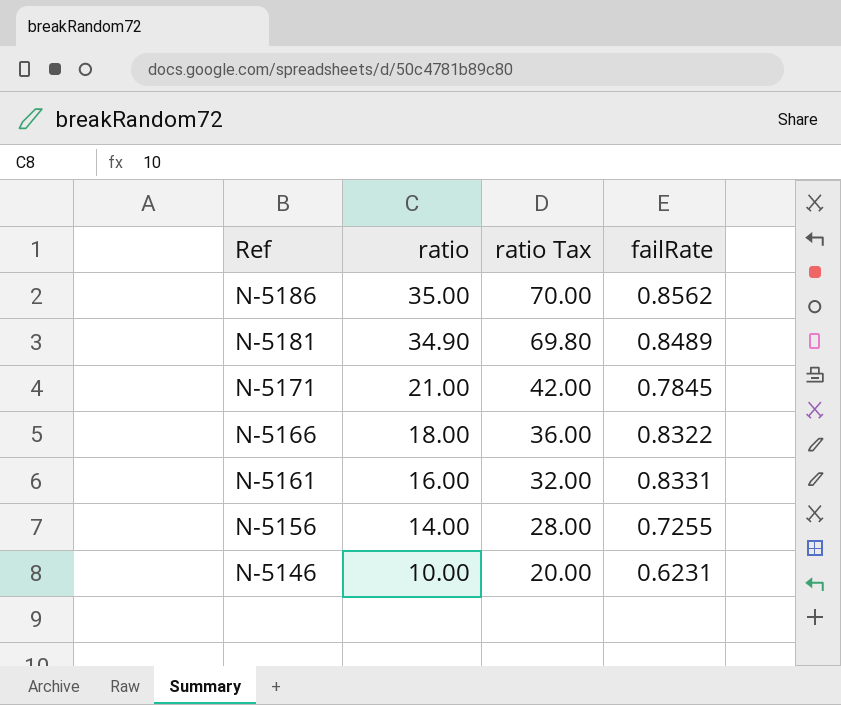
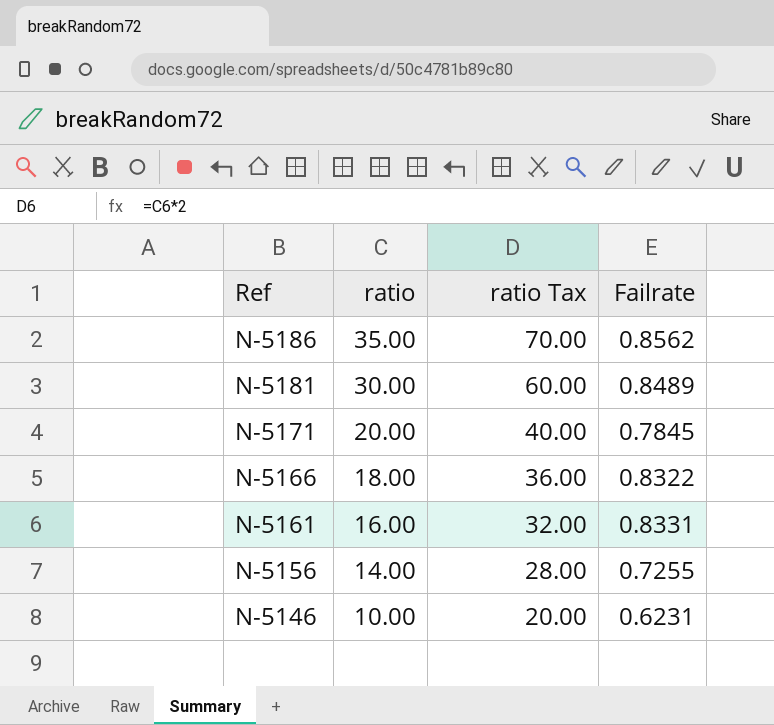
column name: failRate -> Failrate
N-5181 | ratio: 34.90 -> 30.00
N-5181 | ratio Tax: 69.80 -> 60.00
N-5171 | ratio: 21.00 -> 20.00
N-5171 | ratio Tax: 42.00 -> 40.00

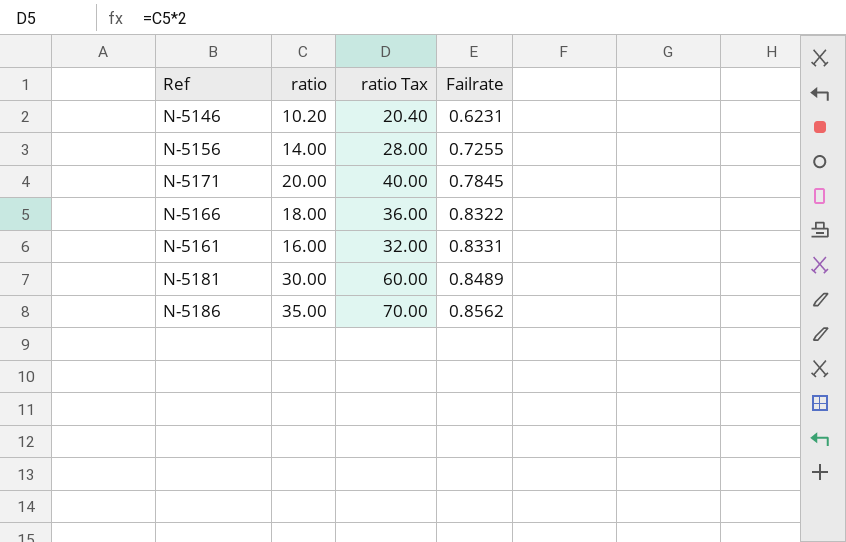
row order: Ref descending -> Failrate ascending
N-5146 | ratio: 10.00 -> 10.20
N-5146 | ratio Tax: 20.00 -> 20.40

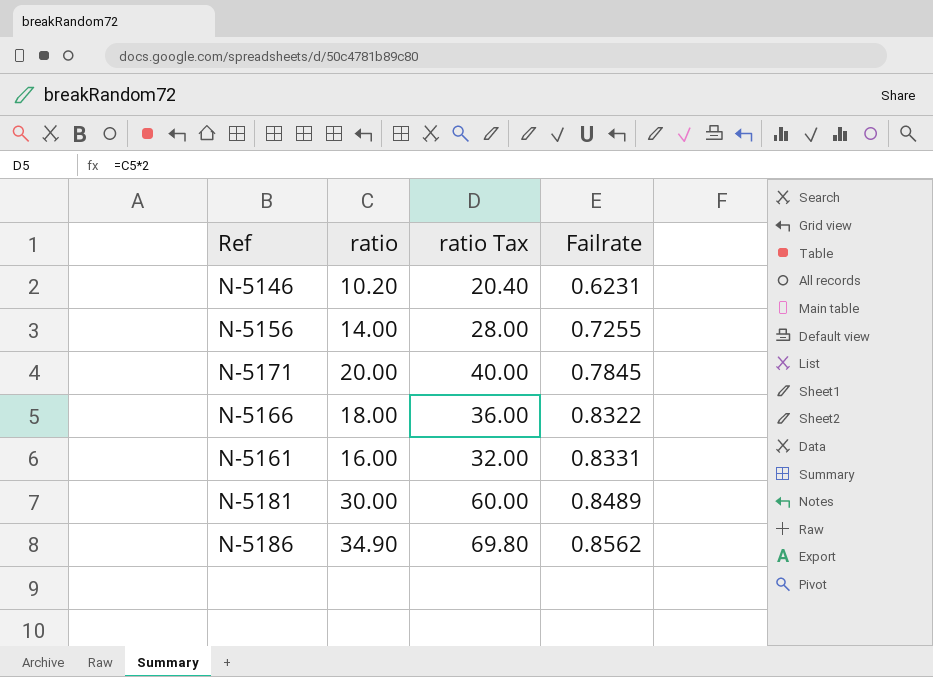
N-5186 | ratio: 35.00 -> 34.90
N-5186 | ratio Tax: 70.00 -> 69.80

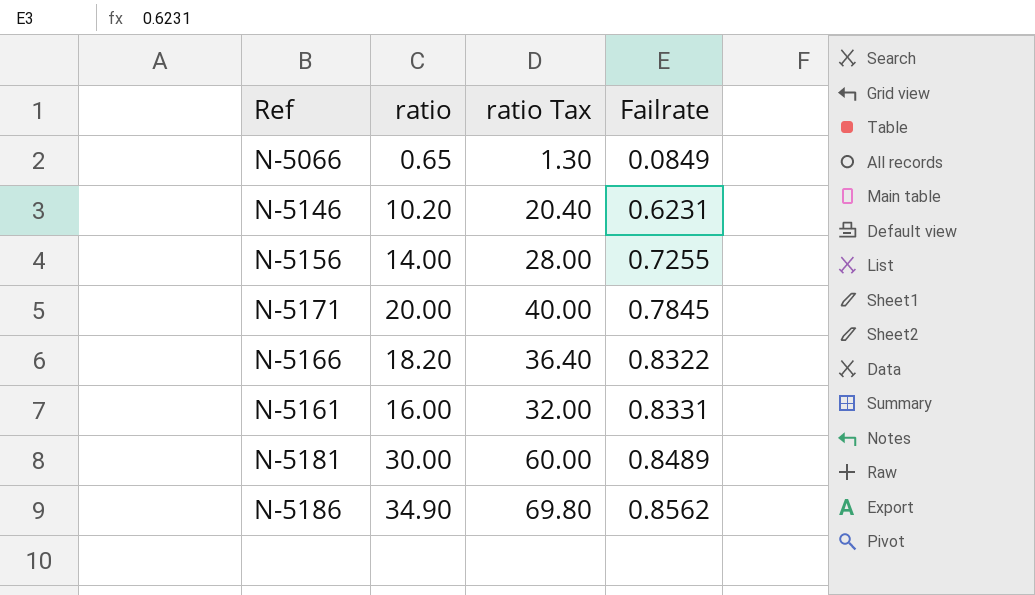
row N-5066: none -> 0.65 | 1.30 | 0.0849
N-5166 | ratio: 18.00 -> 18.20
N-5166 | ratio Tax: 36.00 -> 36.40

